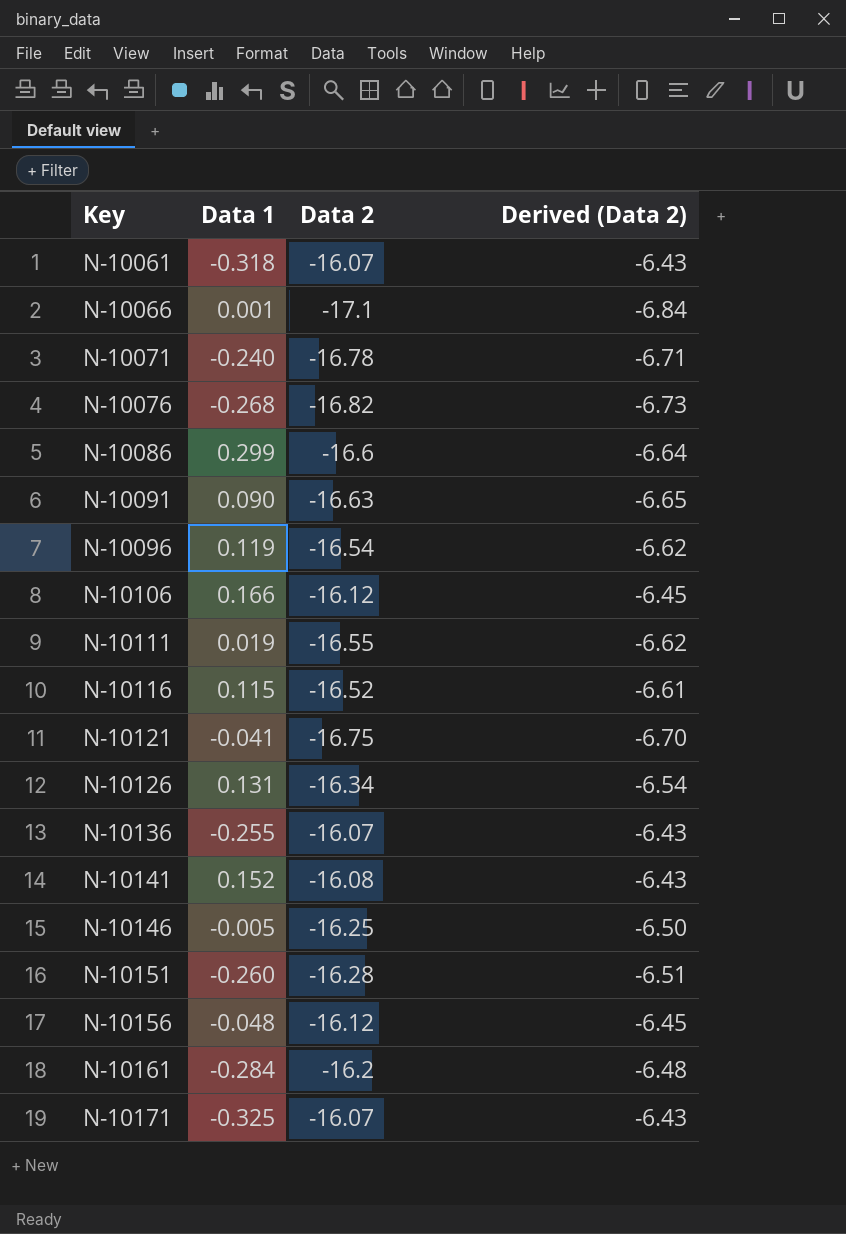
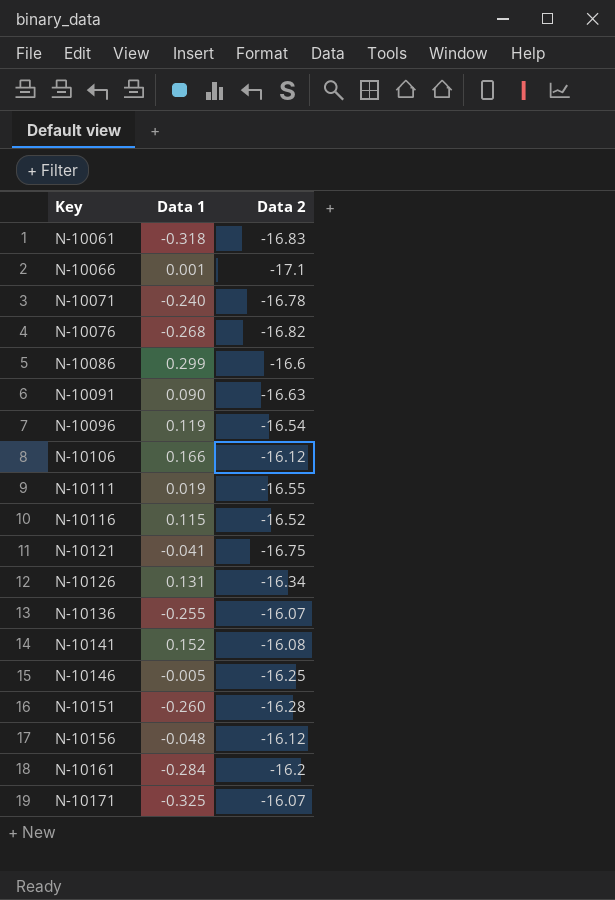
column Derived (Data 2) | formula: [Data 2] * 0.4 -> none
N-10061 | Data 2: -16.07 -> -16.83

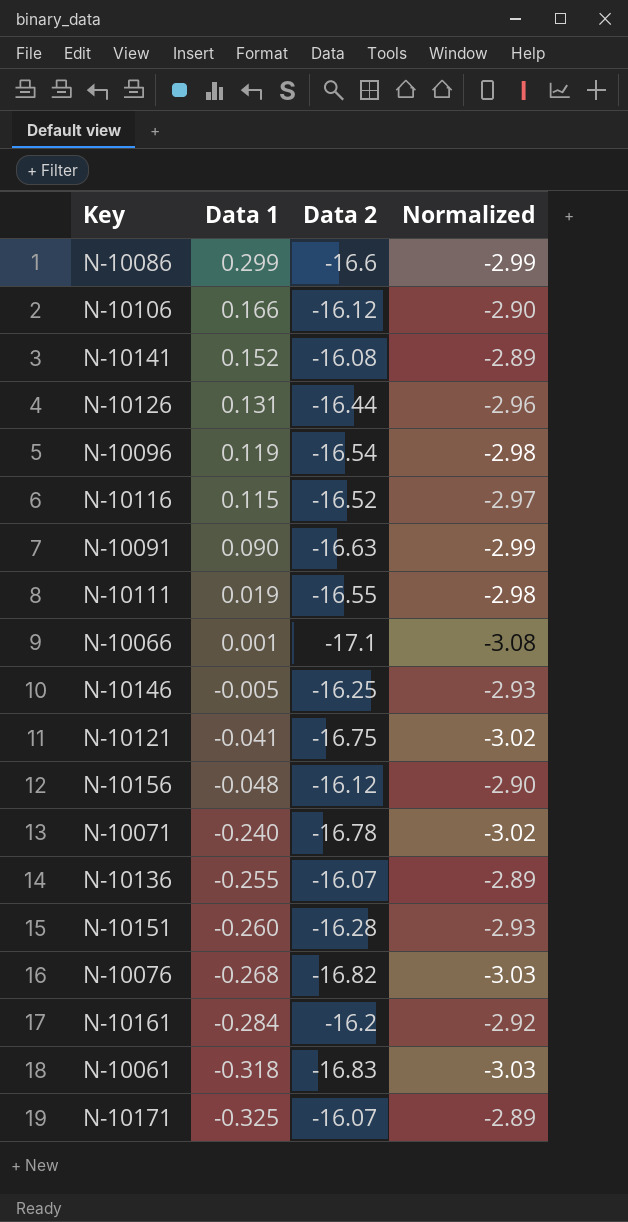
row order: Key ascending -> Data 1 descending
column Normalized | formula: none -> [Data 2] * 0.18
N-10126 | Data 2: -16.34 -> -16.44

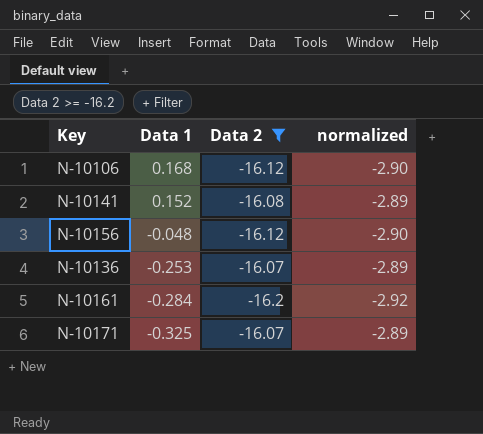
filter: none -> Data 2 >= -16.2
column name: Normalized -> normalized
N-10106 | Data 1: 0.166 -> 0.168
N-10136 | Data 1: -0.255 -> -0.253

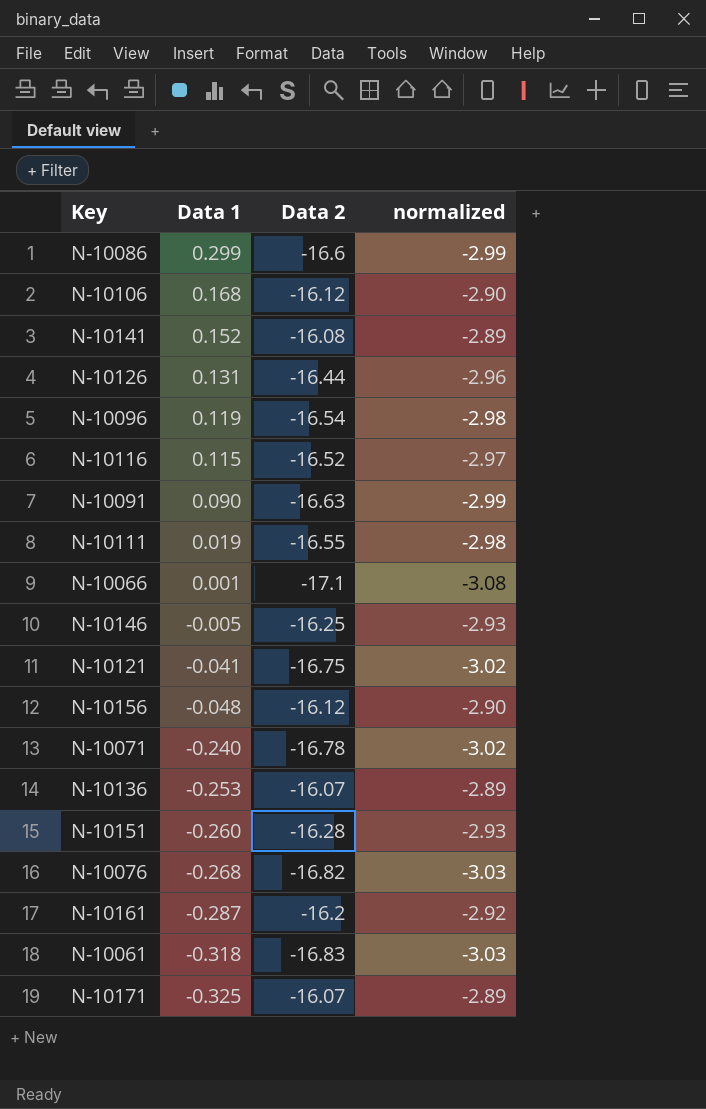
filter: Data 2 >= -16.2 -> none
N-10161 | Data 1: -0.284 -> -0.287

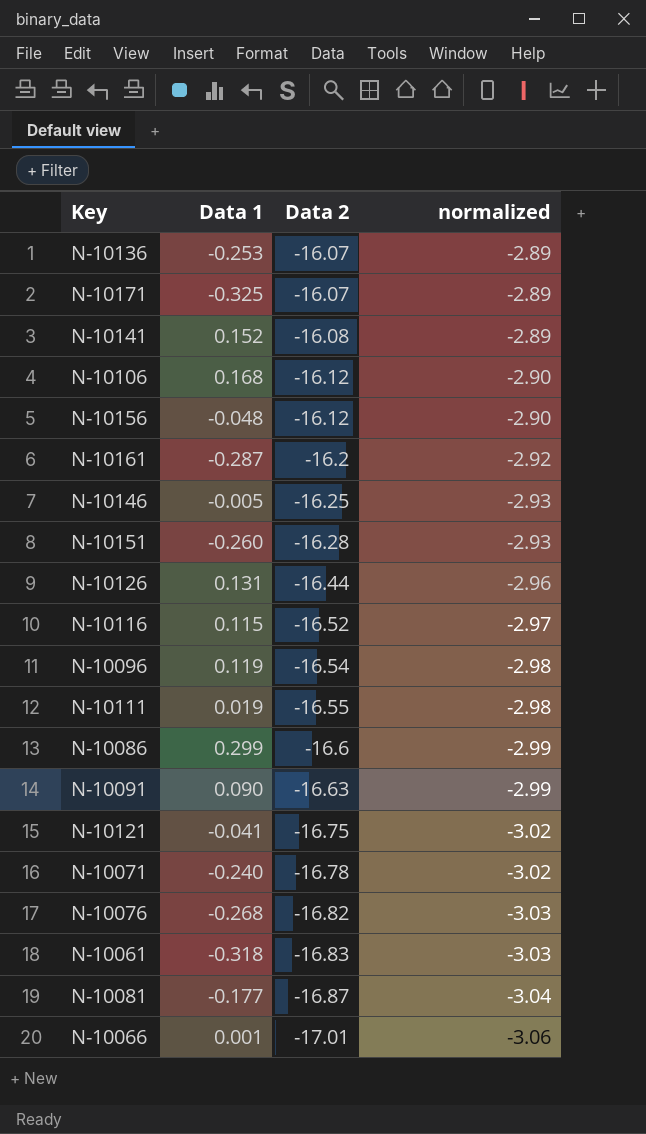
row order: Data 1 descending -> Data 2 descending
row N-10081: none -> -0.177 | -16.87 | -3.04
N-10066 | Data 2: -17.1 -> -17.01
N-10066 | normalized: -3.08 -> -3.06

